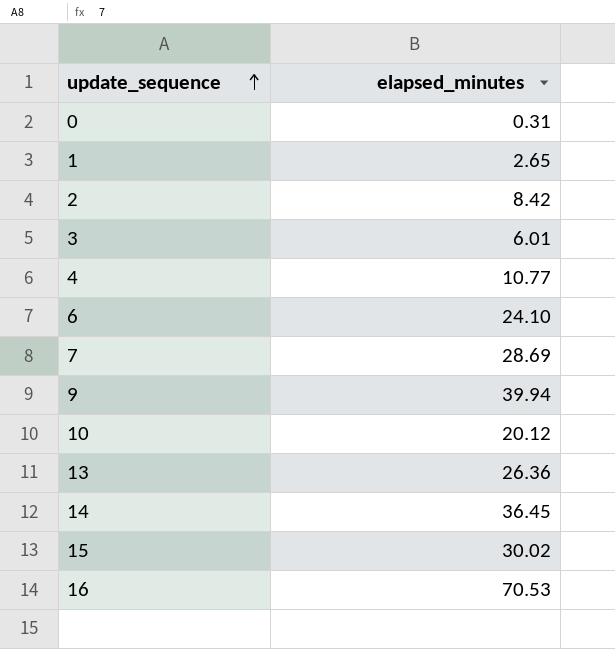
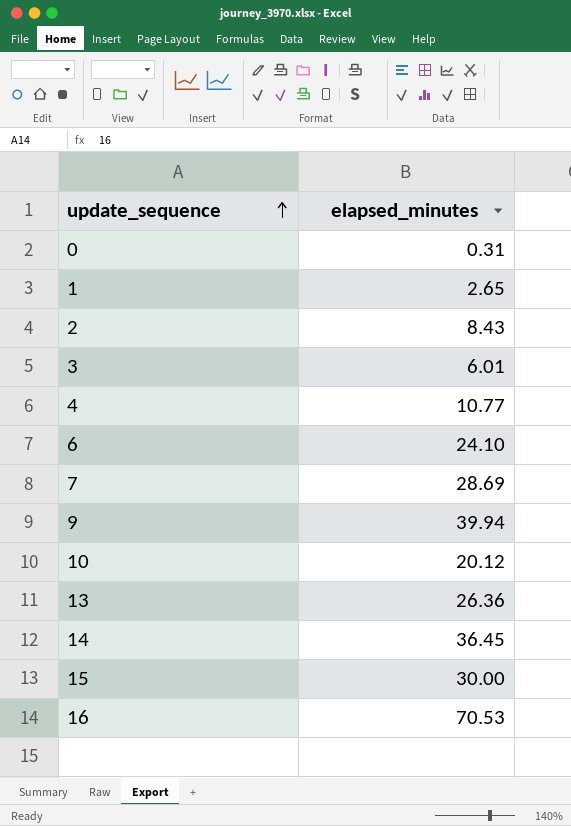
2 | elapsed_minutes: 8.42 -> 8.43
15 | elapsed_minutes: 30.02 -> 30.00

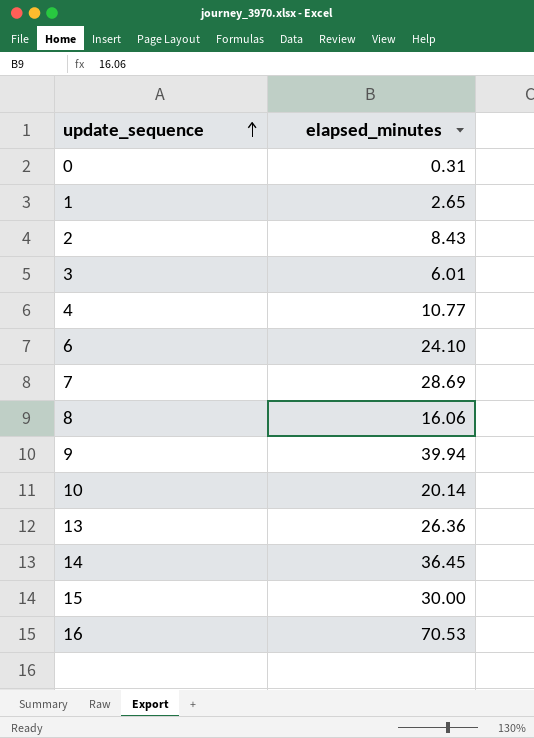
row 8: none -> 16.06
10 | elapsed_minutes: 20.12 -> 20.14

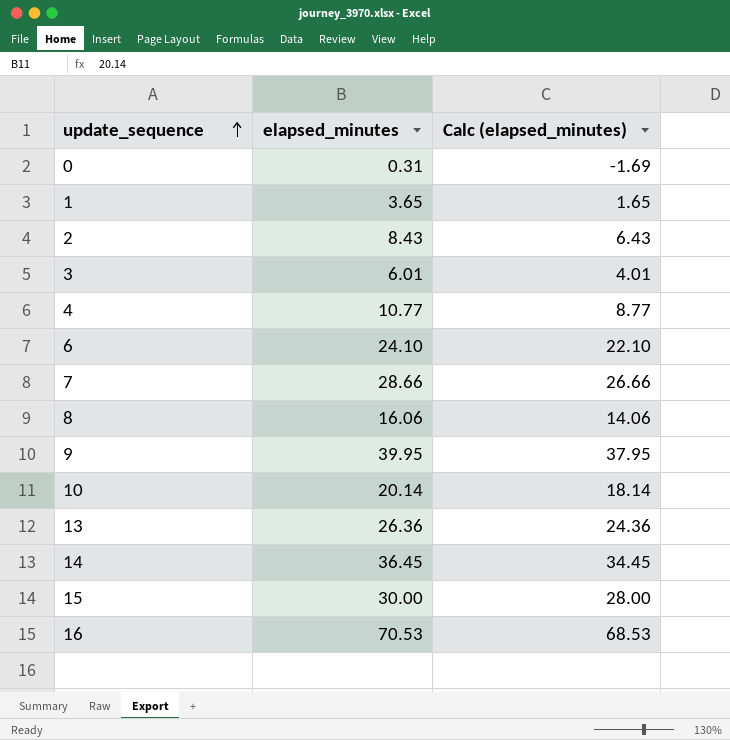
column Calc (elapsed_minutes) | formula: none -> [elapsed_minutes] - 2
1 | elapsed_minutes: 2.65 -> 3.65
7 | elapsed_minutes: 28.69 -> 28.66
9 | elapsed_minutes: 39.94 -> 39.95

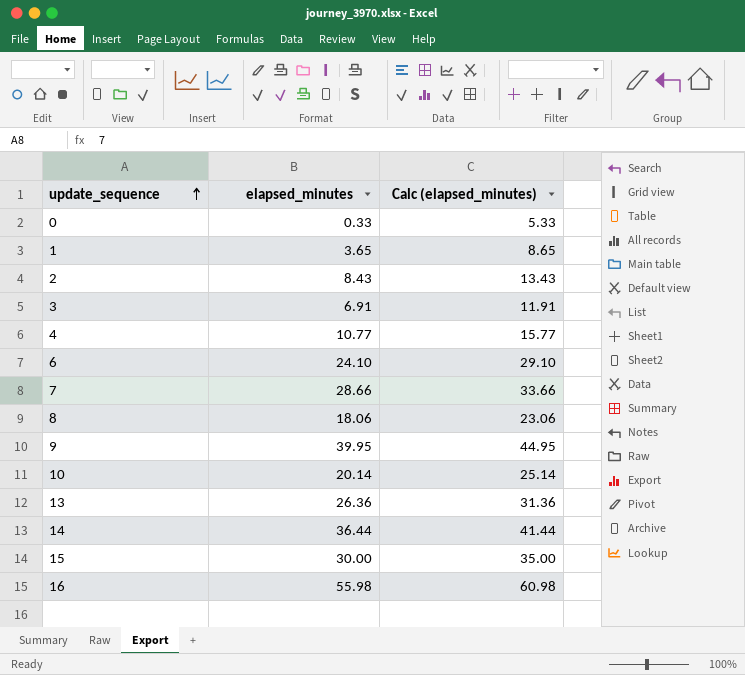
column Calc (elapsed_minutes) | formula: [elapsed_minutes] - 2 -> [elapsed_minutes] + 5
0 | elapsed_minutes: 0.31 -> 0.33
3 | elapsed_minutes: 6.01 -> 6.91
8 | elapsed_minutes: 16.06 -> 18.06
14 | elapsed_minutes: 36.45 -> 36.44
16 | elapsed_minutes: 70.53 -> 55.98

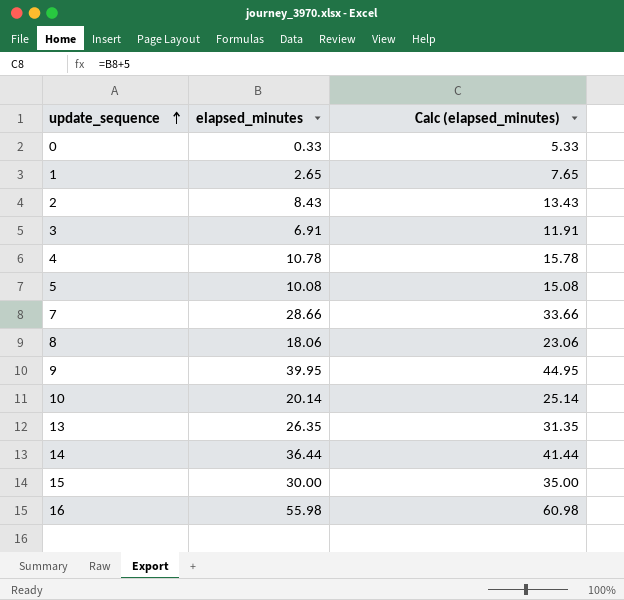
row 6: 24.10 | 29.10 -> none
1 | elapsed_minutes: 3.65 -> 2.65
1 | Calc (elapsed_minutes): 8.65 -> 7.65
4 | elapsed_minutes: 10.77 -> 10.78
4 | Calc (elapsed_minutes): 15.77 -> 15.78
row 5: none -> 10.08 | 15.08
13 | elapsed_minutes: 26.36 -> 26.35
13 | Calc (elapsed_minutes): 31.36 -> 31.35

